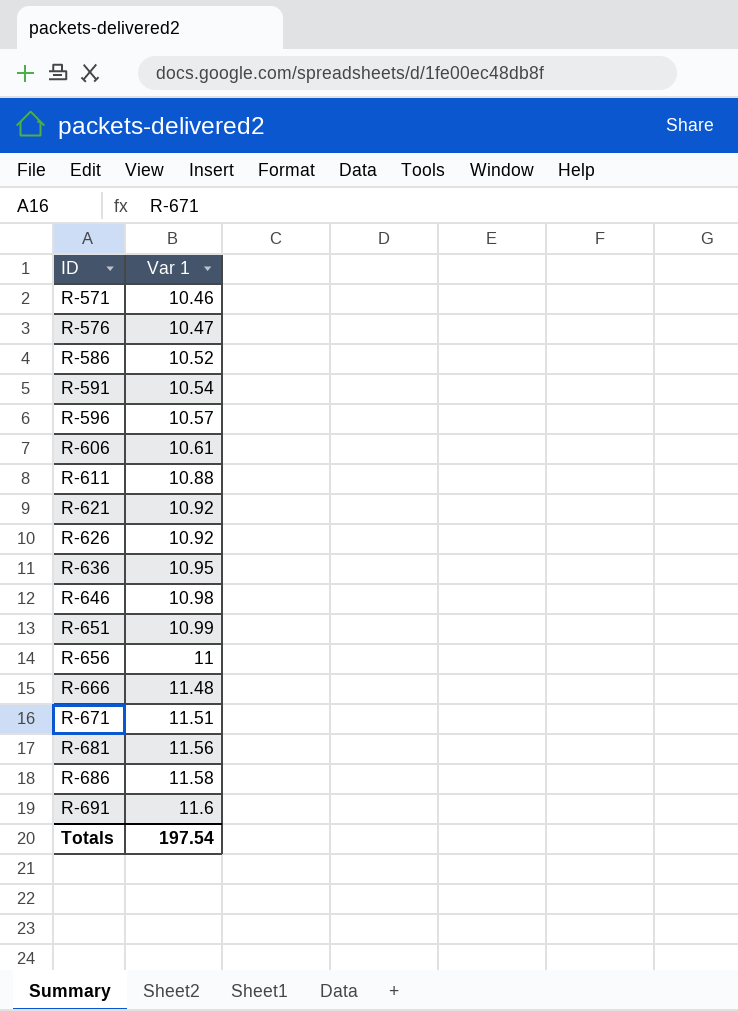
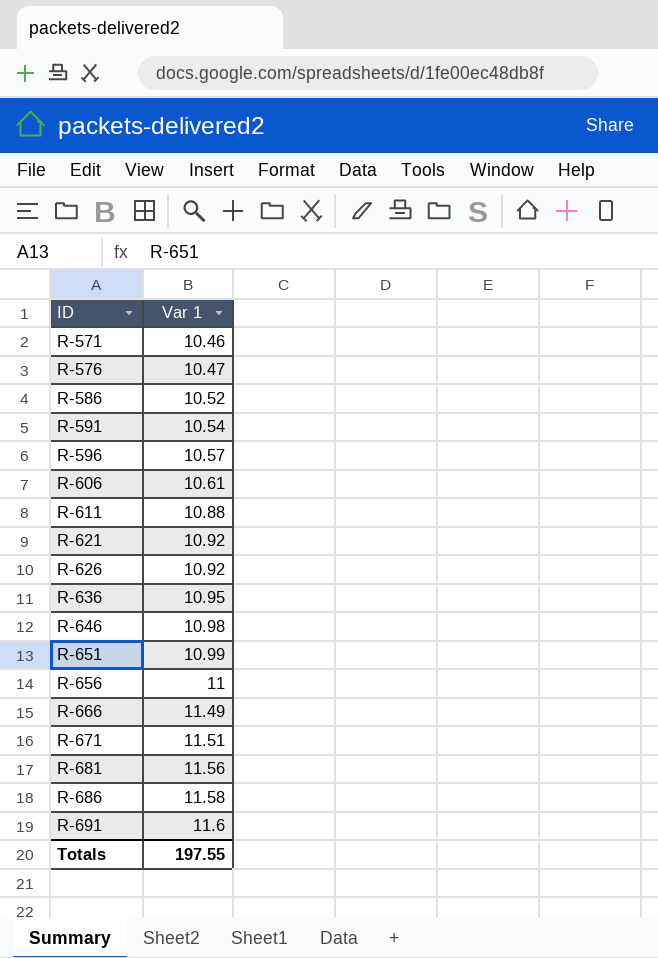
R-666 | Var 1: 11.48 -> 11.49
Totals | Var 1: 197.54 -> 197.55

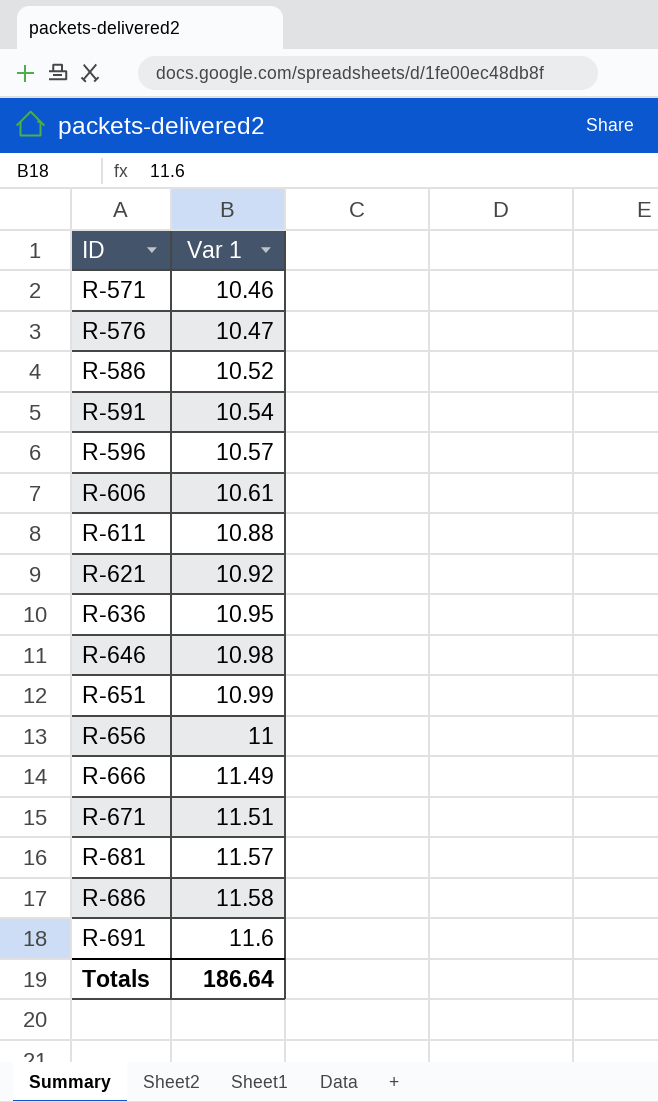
row R-626: 10.92 -> none
R-681 | Var 1: 11.56 -> 11.57
Totals | Var 1: 197.55 -> 186.64

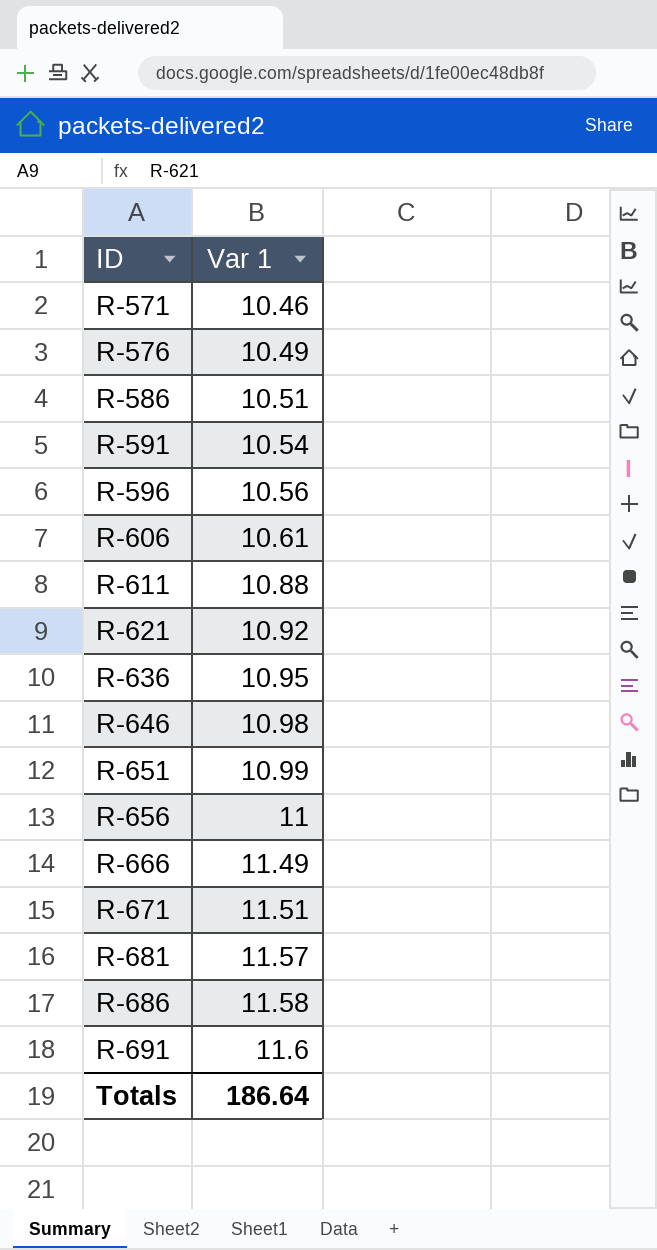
R-576 | Var 1: 10.47 -> 10.49
R-586 | Var 1: 10.52 -> 10.51
R-596 | Var 1: 10.57 -> 10.56

